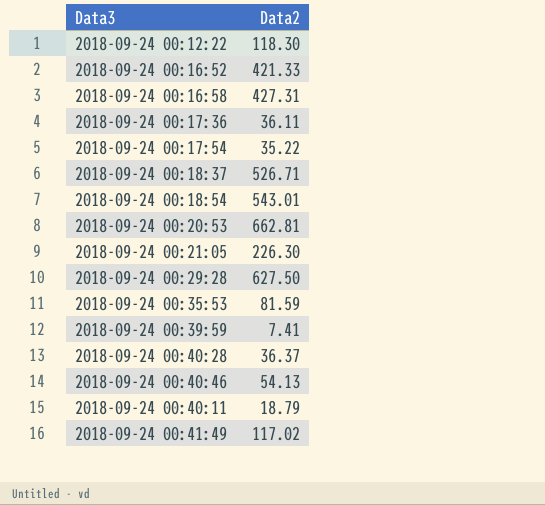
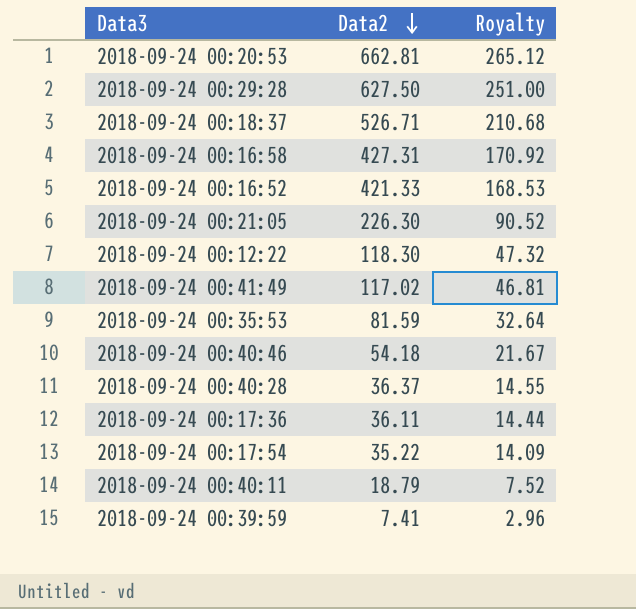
row order: none -> Data2 descending
column Royalty | formula: none -> [Data2] * 0.4
row 2018-09-24 00:18:54: 543.01 -> none
2018-09-24 00:40:46 | Data2: 54.13 -> 54.18

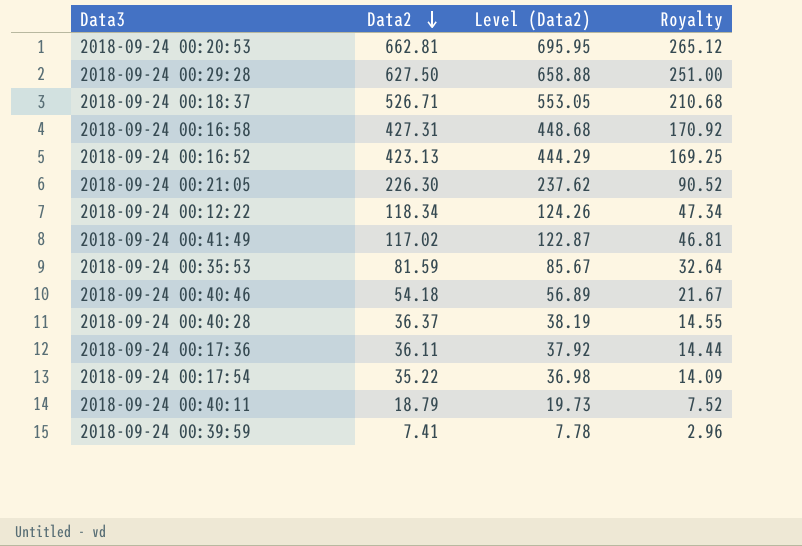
column Level (Data2) | formula: none -> [Data2] * 1.05
2018-09-24 00:16:52 | Data2: 421.33 -> 423.13
2018-09-24 00:16:52 | Royalty: 168.53 -> 169.25
2018-09-24 00:12:22 | Data2: 118.30 -> 118.34
2018-09-24 00:12:22 | Royalty: 47.32 -> 47.34

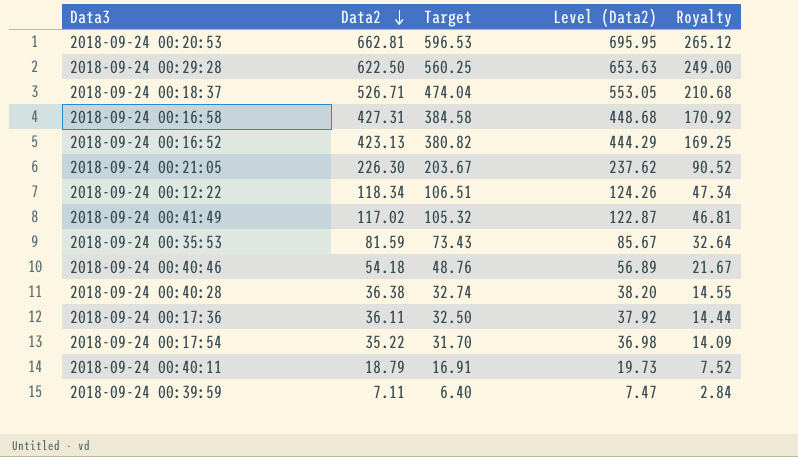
column Target | formula: none -> [Data2] * 0.9
2018-09-24 00:29:28 | Data2: 627.50 -> 622.50
2018-09-24 00:29:28 | Level (Data2): 658.88 -> 653.63
2018-09-24 00:29:28 | Royalty: 251.00 -> 249.00
2018-09-24 00:40:28 | Data2: 36.37 -> 36.38
2018-09-24 00:40:28 | Level (Data2): 38.19 -> 38.20
2018-09-24 00:39:59 | Data2: 7.41 -> 7.11
2018-09-24 00:39:59 | Level (Data2): 7.78 -> 7.47
2018-09-24 00:39:59 | Royalty: 2.96 -> 2.84

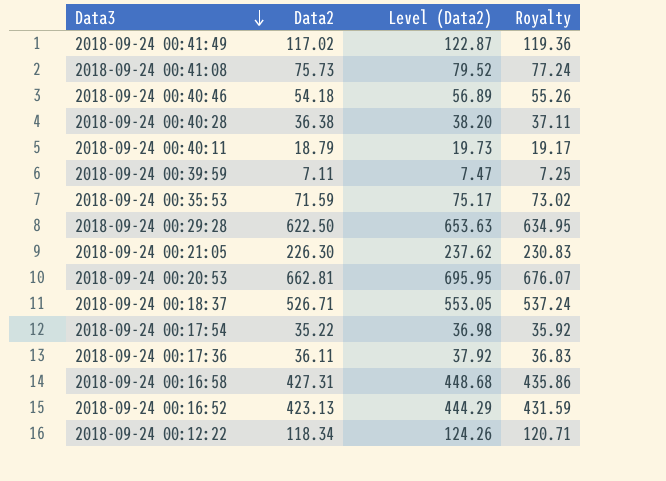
row order: Data2 descending -> Data3 descending
column Target | formula: [Data2] * 0.9 -> none
column Royalty | formula: [Data2] * 0.4 -> [Data2] * 1.02
row 2018-09-24 00:41:08: none -> 75.73 | 79.52 | 77.24
2018-09-24 00:35:53 | Data2: 81.59 -> 71.59
2018-09-24 00:35:53 | Level (Data2): 85.67 -> 75.17

